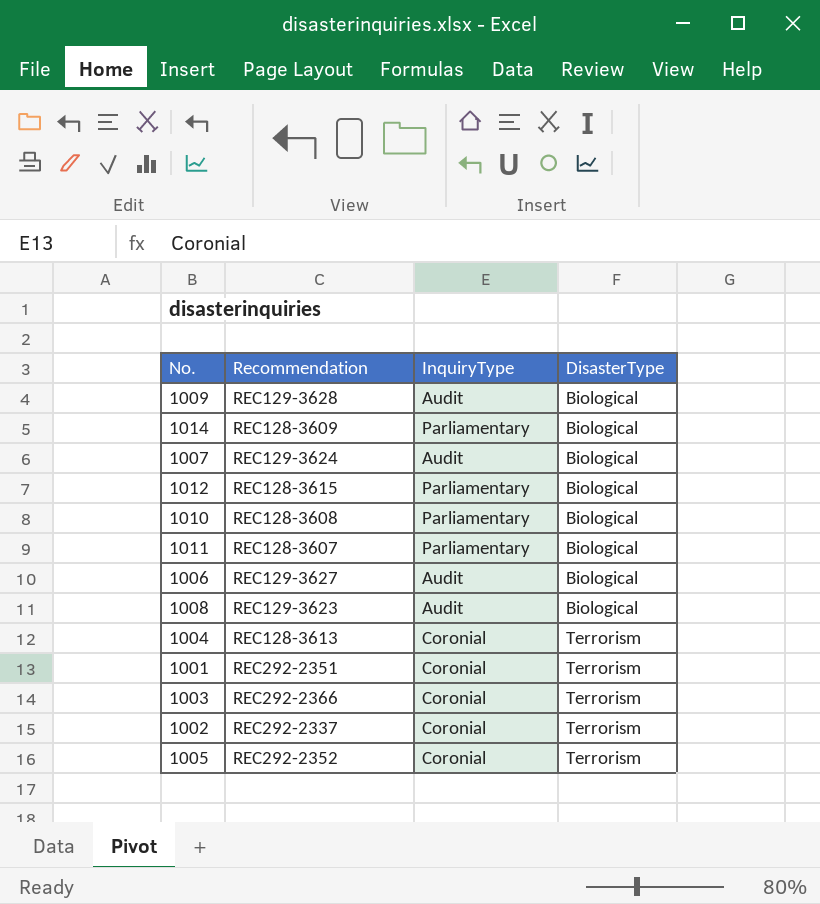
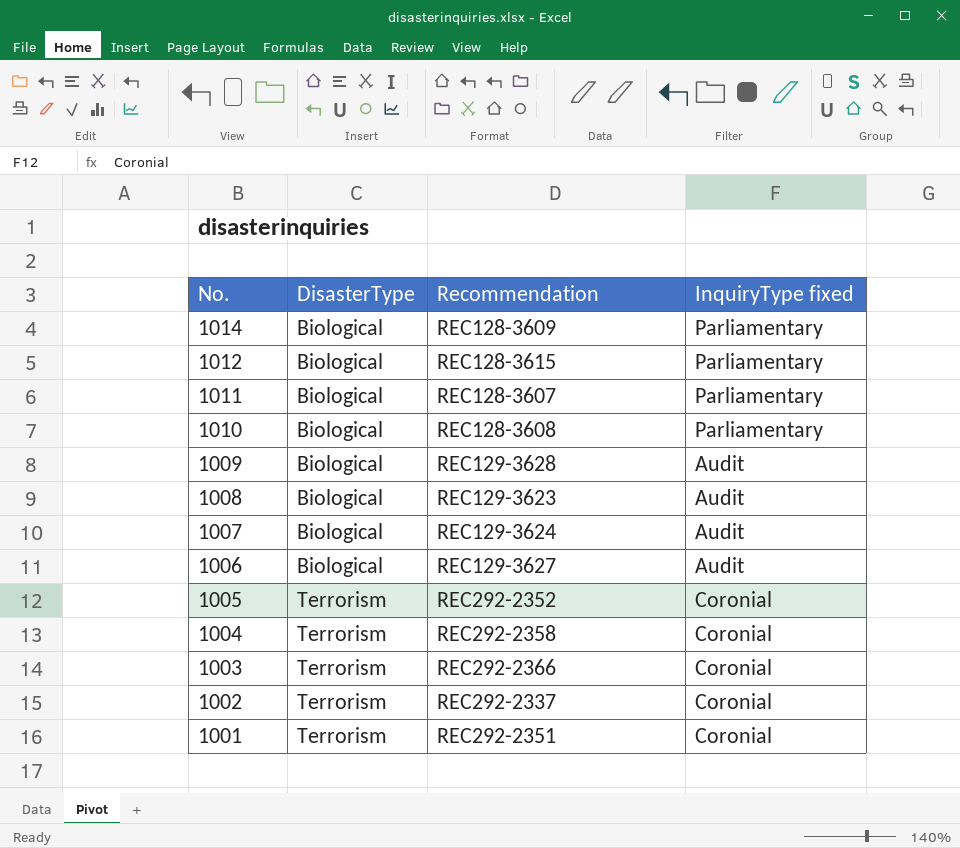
row order: DisasterType ascending -> No. descending
column DisasterType | position: 4 -> 2
column name: InquiryType -> InquiryType fixed
1004 | Recommendation: REC128-3613 -> REC292-2358

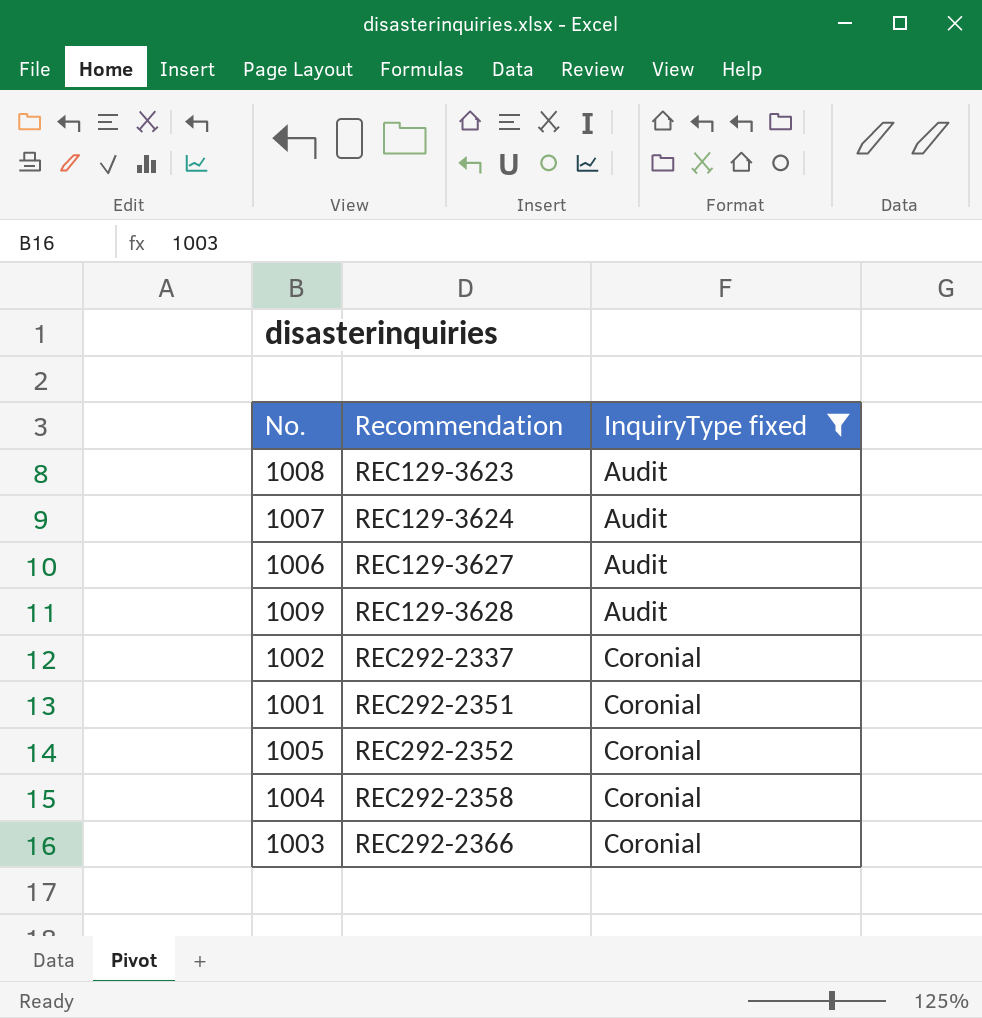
filter: none -> InquiryType fixed != Parliamentary
row order: No. descending -> Recommendation ascending
column DisasterType | position: 2 -> none

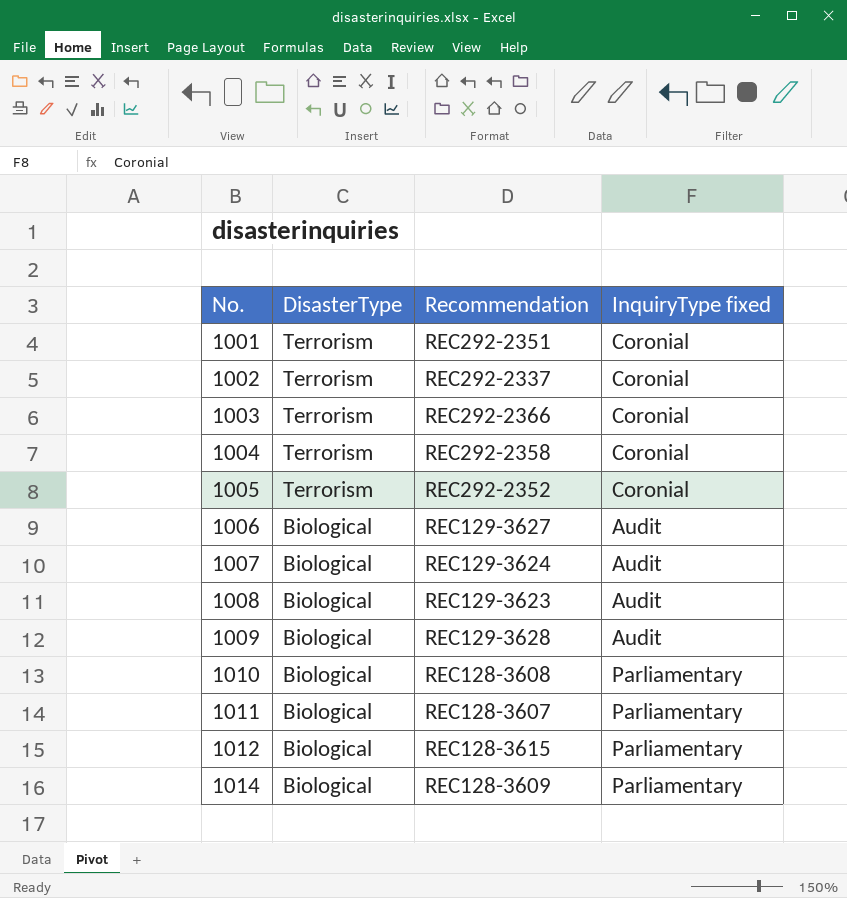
filter: InquiryType fixed != Parliamentary -> none
row order: Recommendation ascending -> No. ascending
column DisasterType | position: none -> 2

